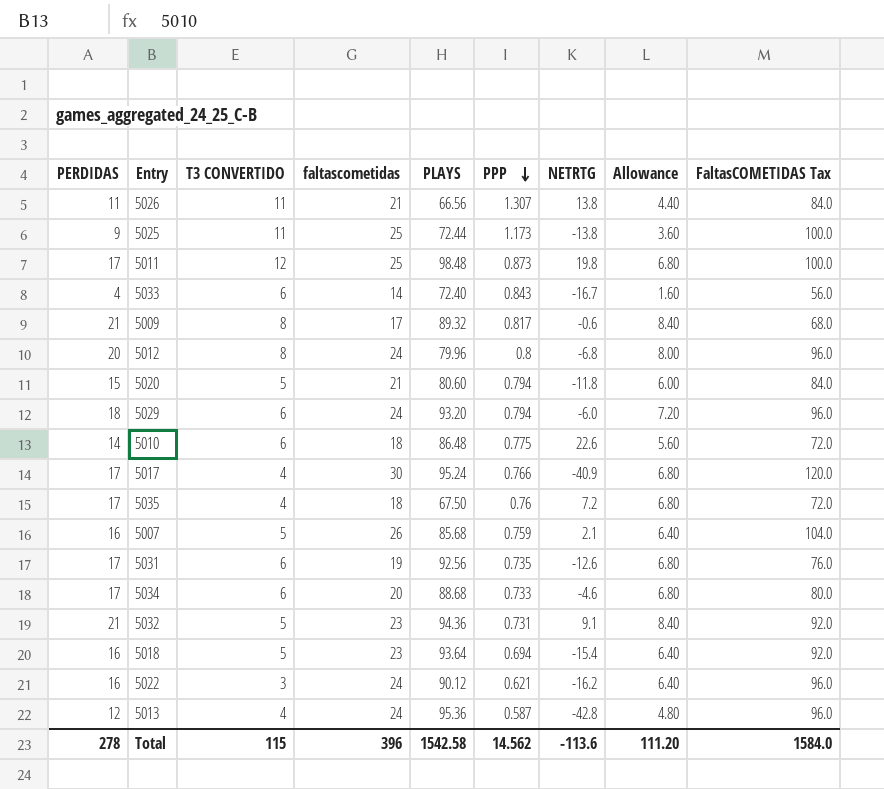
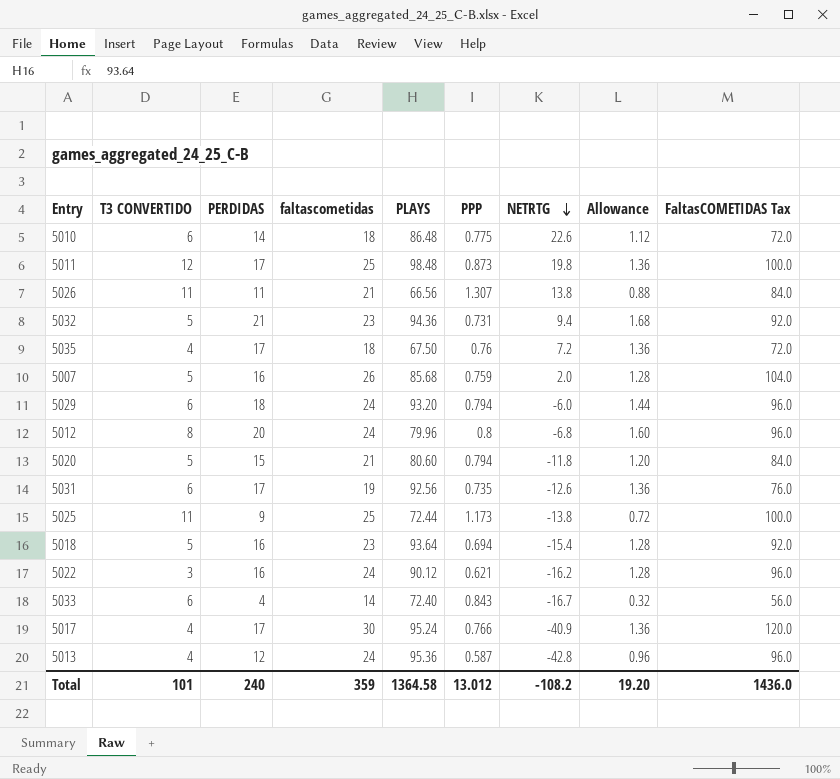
row order: PPP descending -> NETRTG descending
column PERDIDAS | position: 1 -> 3
column Allowance | formula: [PERDIDAS] * 0.4 -> [PERDIDAS] * 0.08
row 5009: 21 | 8 | 17 | 89.32 | 0.817 | -0.6 | 8.40 | 68.0 -> none
row 5034: 17 | 6 | 20 | 88.68 | 0.733 | -4.6 | 6.80 | 80.0 -> none
5032 | NETRTG: 9.1 -> 9.4
5007 | NETRTG: 2.1 -> 2.0
Total | T3 CONVERTIDO: 115 -> 101
Total | PERDIDAS: 278 -> 240
Total | faltascometidas: 396 -> 359
Total | PLAYS: 1542.58 -> 1364.58
Total | PPP: 14.562 -> 13.012
Total | NETRTG: -113.6 -> -108.2
Total | Allowance: 111.20 -> 19.20
Total | FaltasCOMETIDAS Tax: 1584.0 -> 1436.0

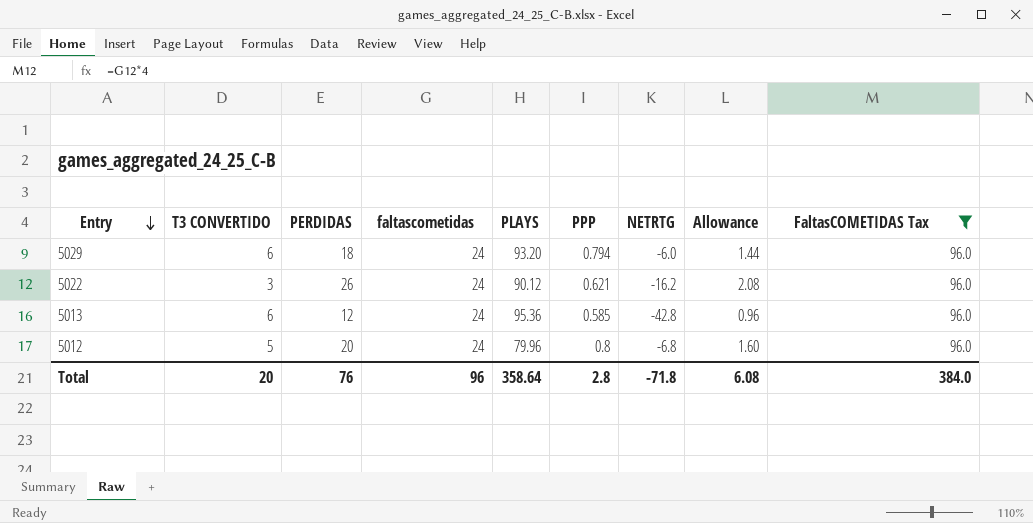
filter: none -> FaltasCOMETIDAS Tax = 96.0
row order: NETRTG descending -> Entry descending
5022 | PERDIDAS: 16 -> 26
5022 | Allowance: 1.28 -> 2.08
5013 | T3 CONVERTIDO: 4 -> 6
5013 | PPP: 0.587 -> 0.585
5012 | T3 CONVERTIDO: 8 -> 5
Total | T3 CONVERTIDO: 101 -> 20
Total | PERDIDAS: 240 -> 76
Total | faltascometidas: 359 -> 96
Total | PLAYS: 1364.58 -> 358.64
Total | PPP: 13.012 -> 2.8
Total | NETRTG: -108.2 -> -71.8
Total | Allowance: 19.20 -> 6.08
Total | FaltasCOMETIDAS Tax: 1436.0 -> 384.0

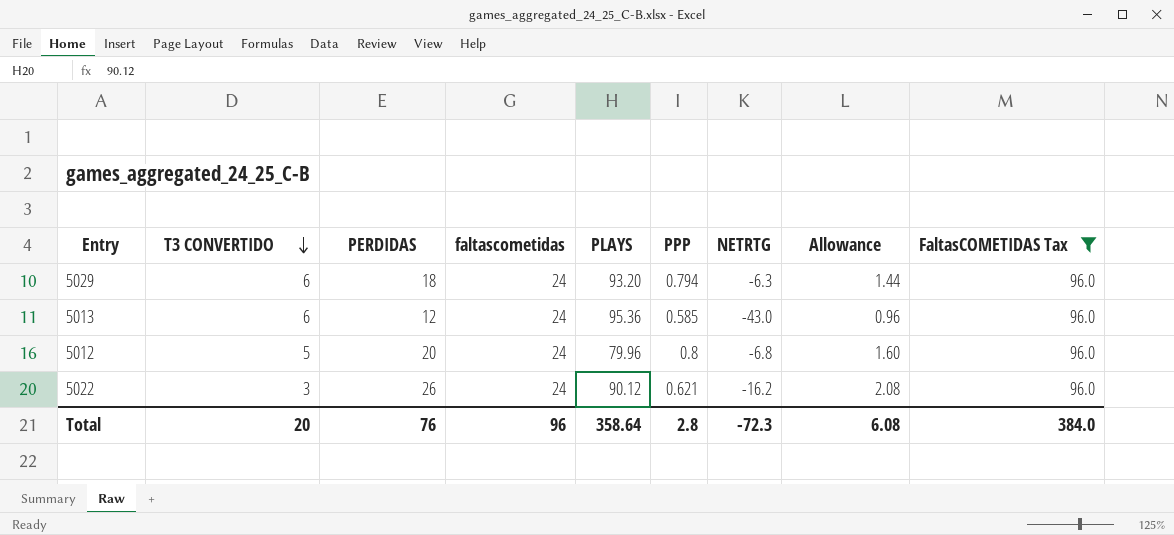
row order: Entry descending -> T3 CONVERTIDO descending
5029 | NETRTG: -6.0 -> -6.3
5013 | NETRTG: -42.8 -> -43.0
Total | NETRTG: -71.8 -> -72.3

